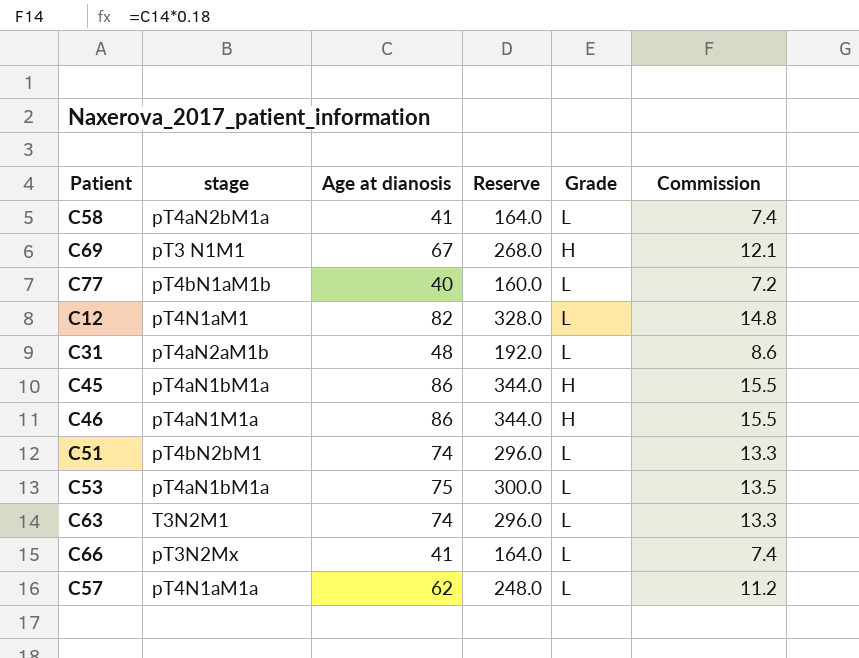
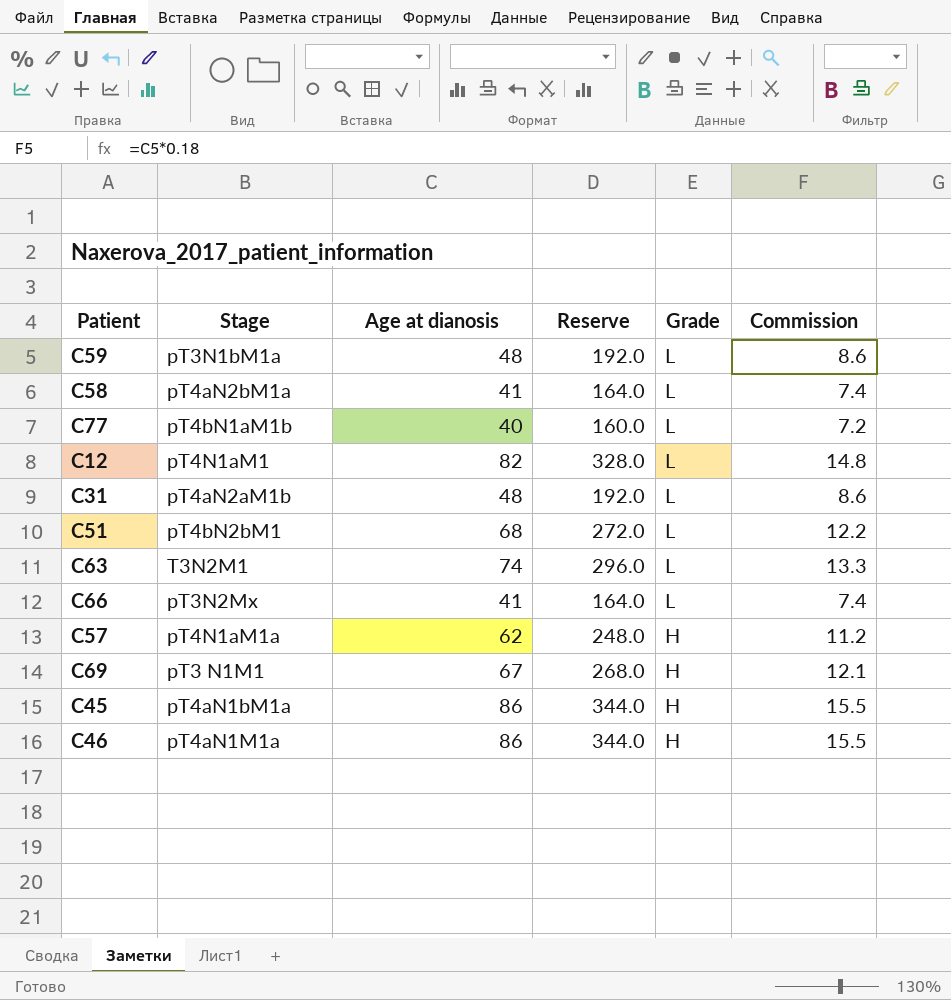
row order: none -> Grade descending
column name: stage -> Stage
row C53: pT4aN1bM1a | 75 | 300.0 | L | 13.5 -> none
row C59: none -> pT3N1bM1a | 48 | 192.0 | L | 8.6
C51 | Age at dianosis: 74 -> 68
C51 | Reserve: 296.0 -> 272.0
C51 | Commission: 13.3 -> 12.2
C57 | Grade: L -> H

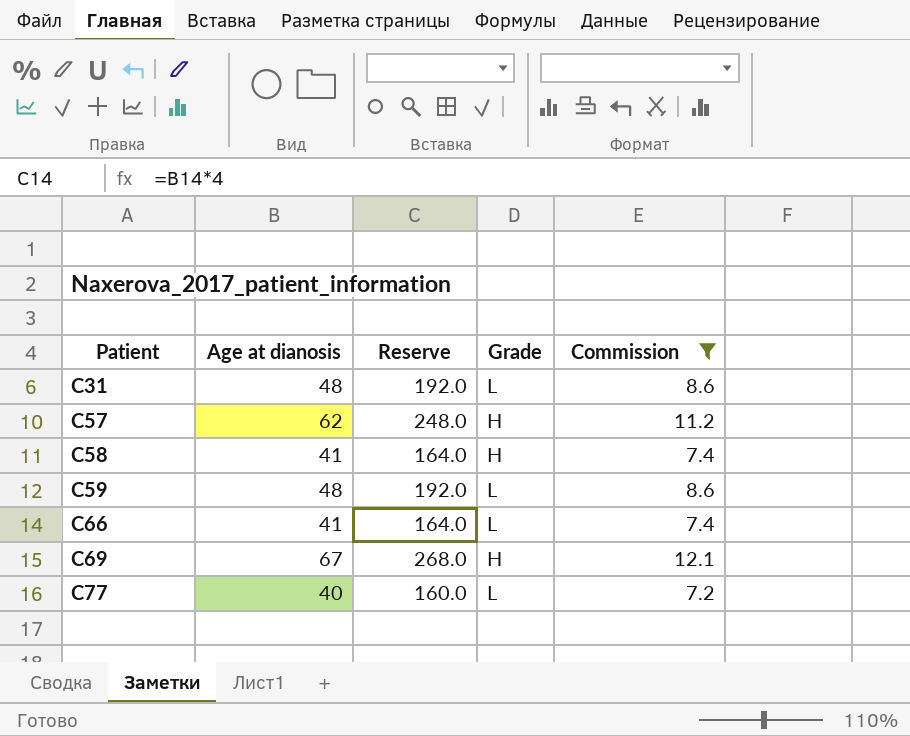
filter: none -> Commission <= 12.1
row order: Grade descending -> Patient ascending
column Stage | position: 2 -> none
C58 | Grade: L -> H

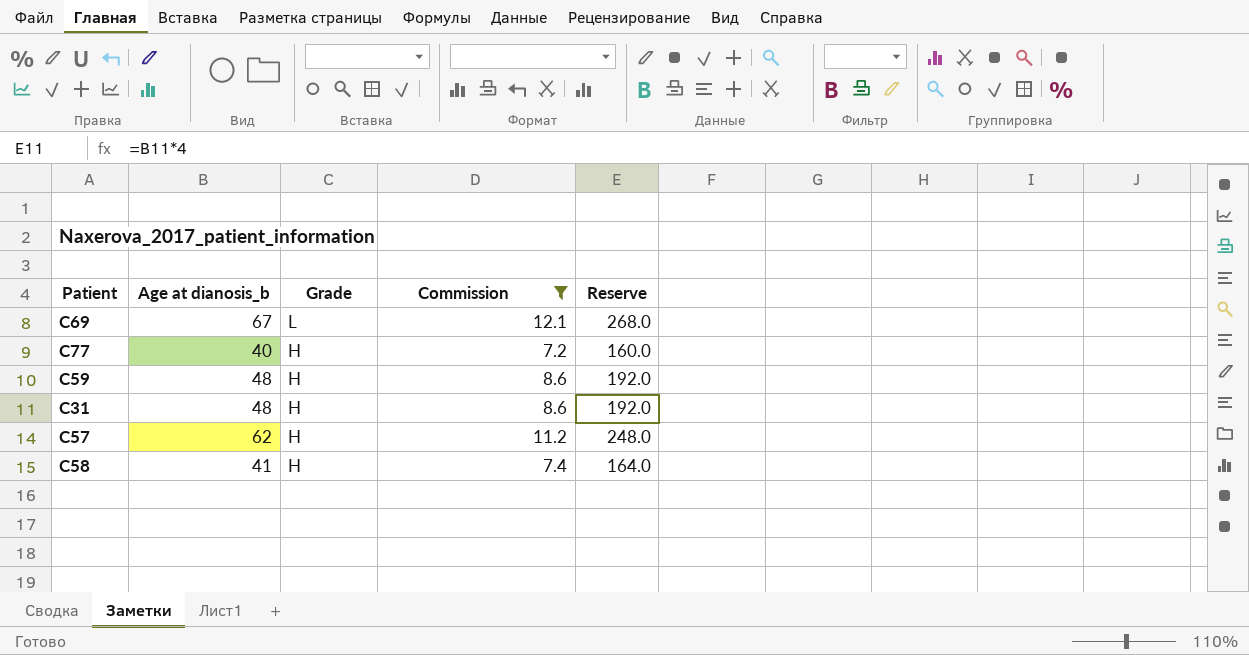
row order: Patient ascending -> Grade descending
column name: Age at dianosis -> Age at dianosis_b
column Reserve | position: 3 -> 5
row C66: 41 | 164.0 | L | 7.4 -> none
C69 | Grade: H -> L
C77 | Grade: L -> H
C59 | Grade: L -> H
C31 | Grade: L -> H

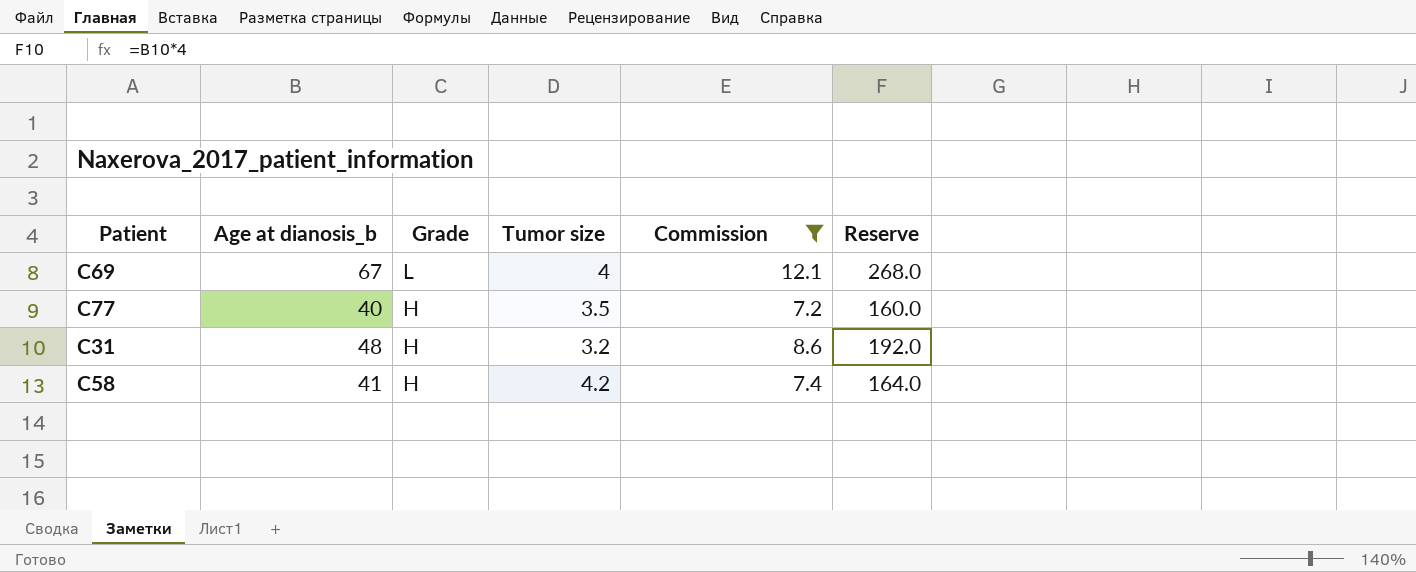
column Tumor size | position: none -> 4
row C59: 48 | H | 8.6 | 192.0 -> none
row C57: 62 | H | 11.2 | 248.0 -> none

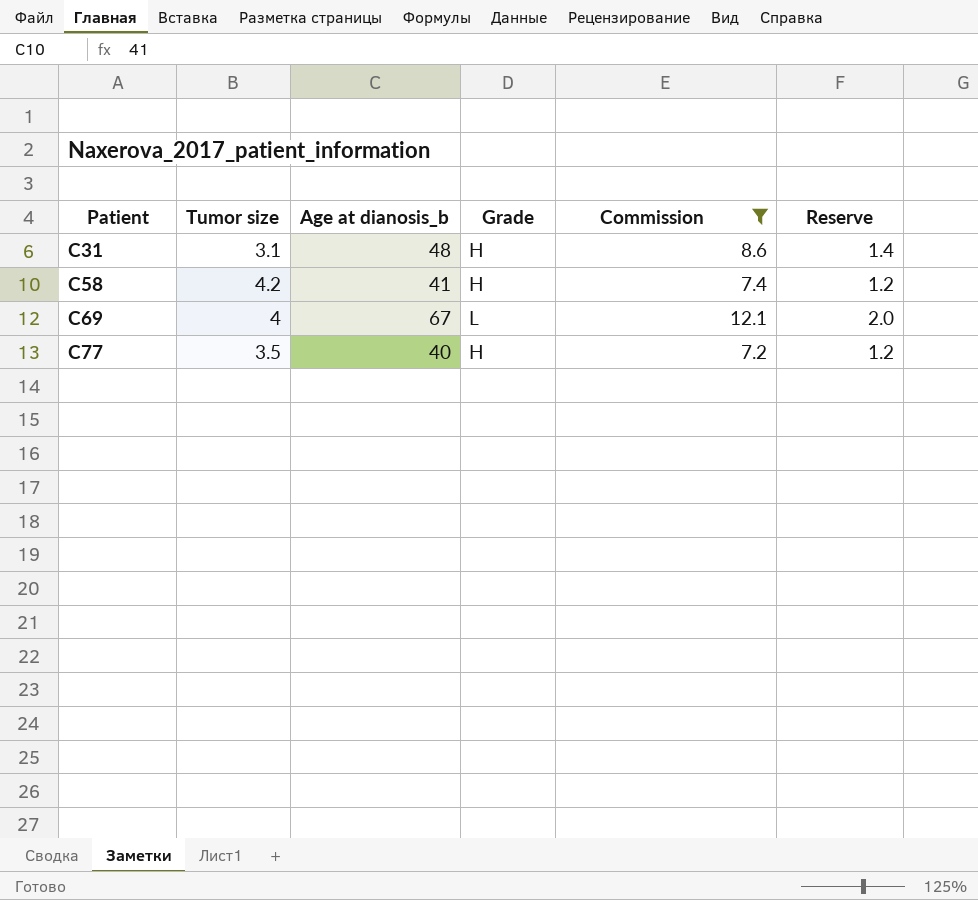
row order: Grade descending -> Patient ascending
column Tumor size | position: 4 -> 2
column Reserve | formula: [Age at dianosis_b] * 4 -> [Age at dianosis_b] * 0.03
C31 | Tumor size: 3.2 -> 3.1

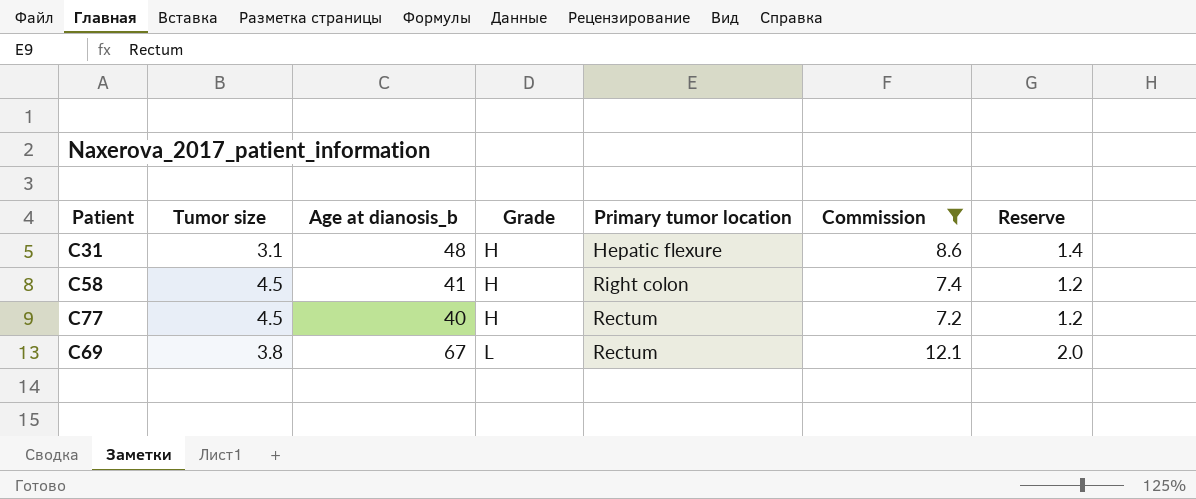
row order: Patient ascending -> Grade ascending
column Primary tumor location | position: none -> 5
C58 | Tumor size: 4.2 -> 4.5
C77 | Tumor size: 3.5 -> 4.5
C69 | Tumor size: 4 -> 3.8

